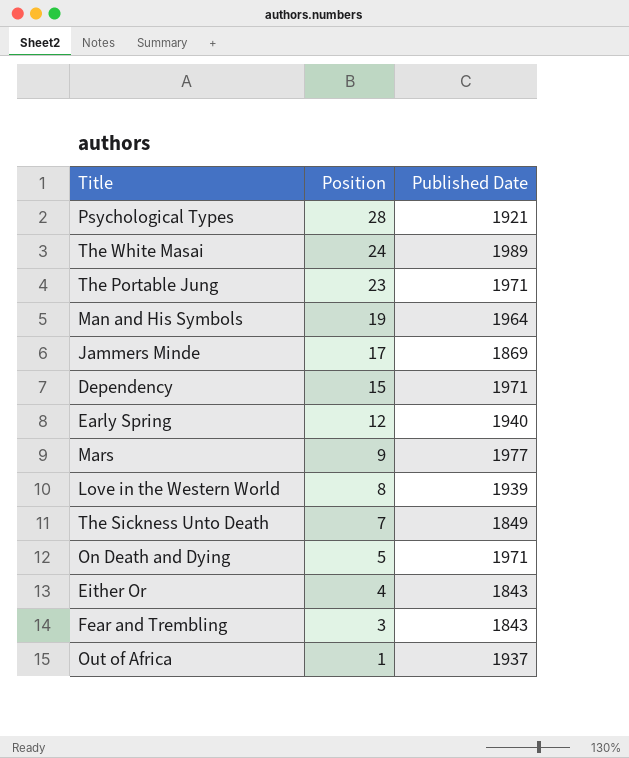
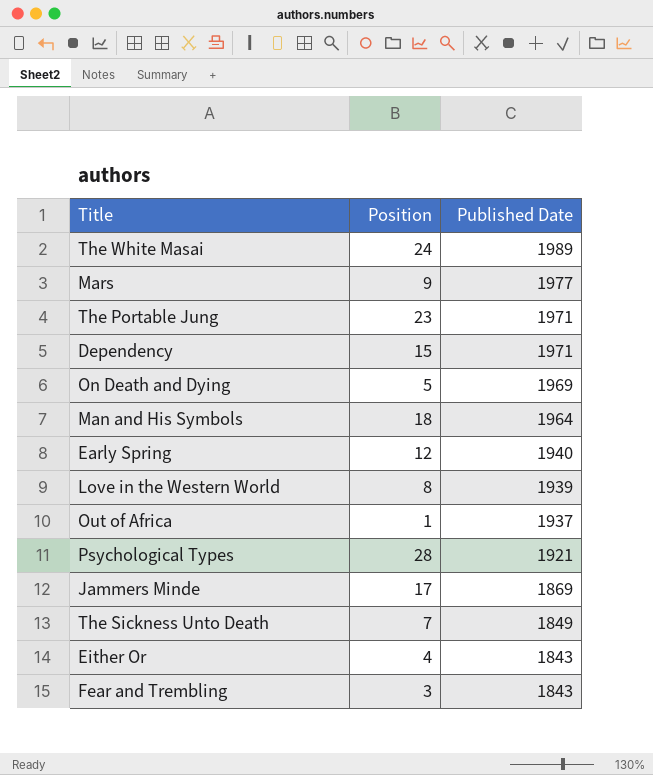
row order: Position descending -> Published Date descending
On Death and Dying | Published Date: 1971 -> 1969
Man and His Symbols | Position: 19 -> 18

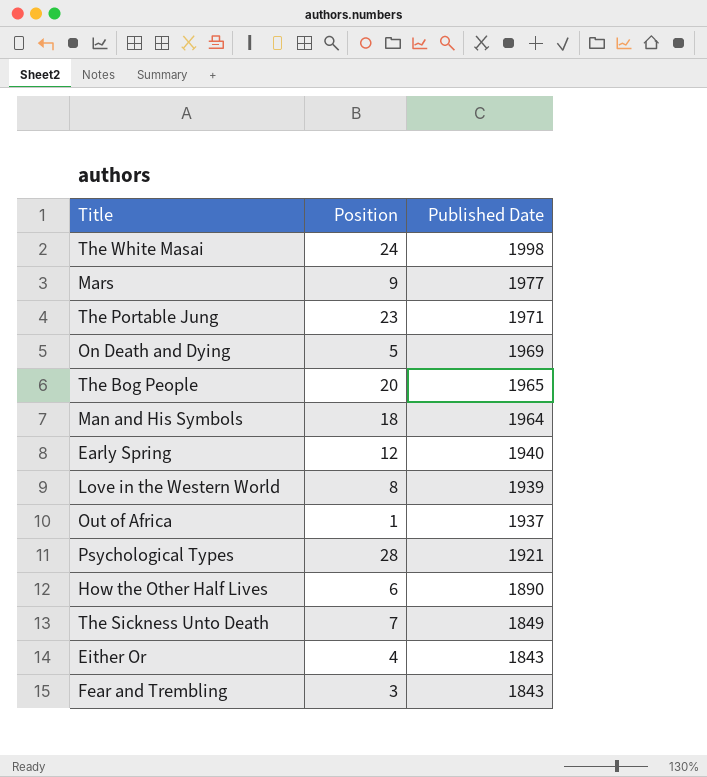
row Dependency: 15 | 1971 -> none
row Jammers Minde: 17 | 1869 -> none
The White Masai | Published Date: 1989 -> 1998
row The Bog People: none -> 20 | 1965
row How the Other Half Lives: none -> 6 | 1890

